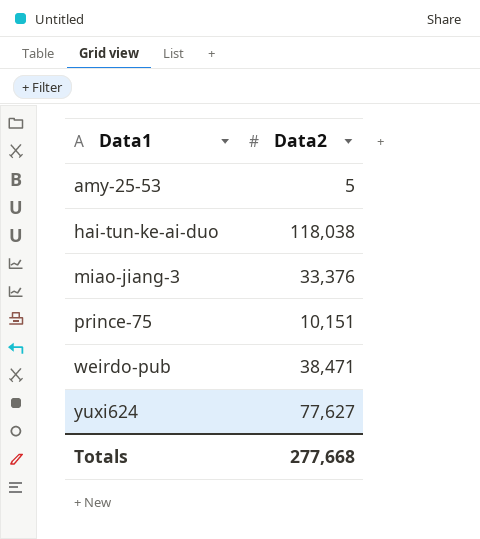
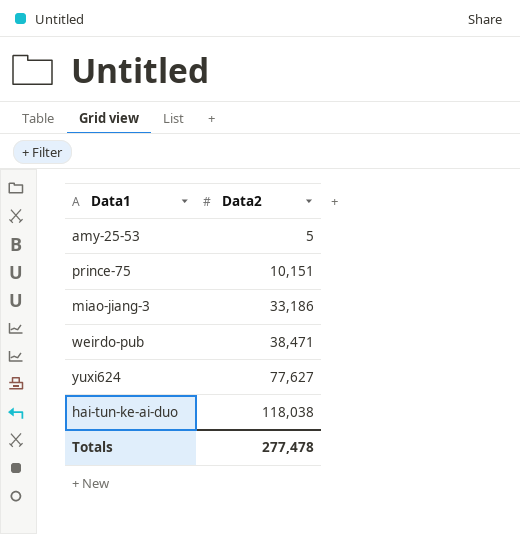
row order: Data1 ascending -> Data2 ascending
miao-jiang-3 | Data2: 33,376 -> 33,186
Totals | Data2: 277,668 -> 277,478

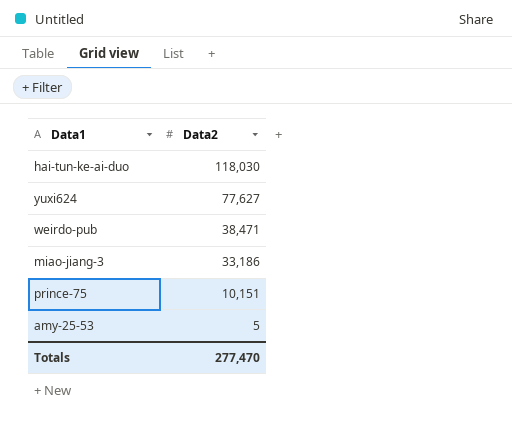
row order: Data2 ascending -> Data2 descending
hai-tun-ke-ai-duo | Data2: 118,038 -> 118,030
Totals | Data2: 277,478 -> 277,470

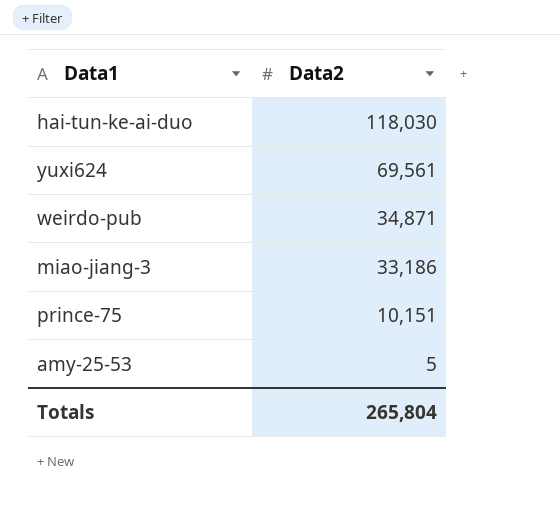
yuxi624 | Data2: 77,627 -> 69,561
weirdo-pub | Data2: 38,471 -> 34,871
Totals | Data2: 277,470 -> 265,804

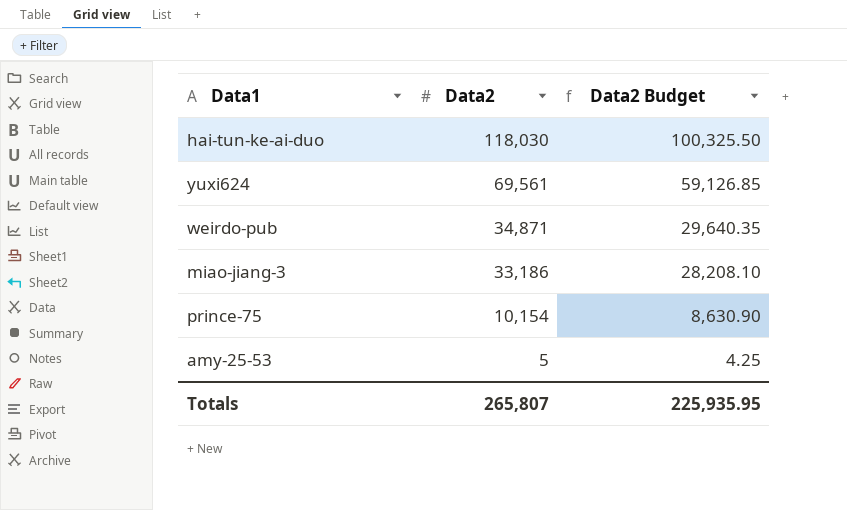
column Data2 Budget | formula: none -> [Data2] * 0.85
prince-75 | Data2: 10,151 -> 10,154
Totals | Data2: 265,804 -> 265,807

